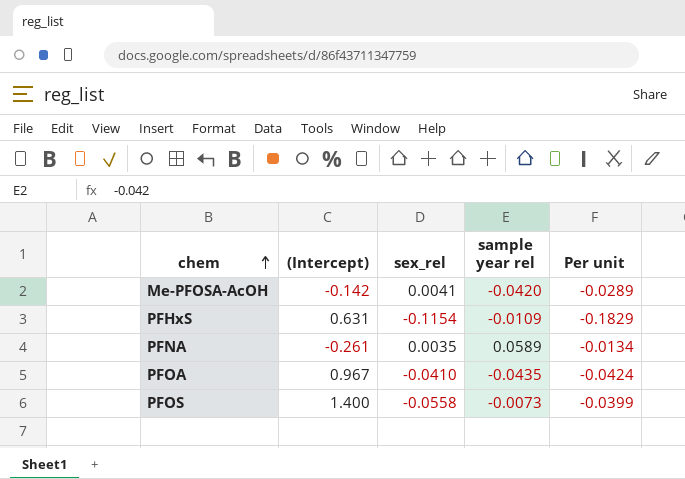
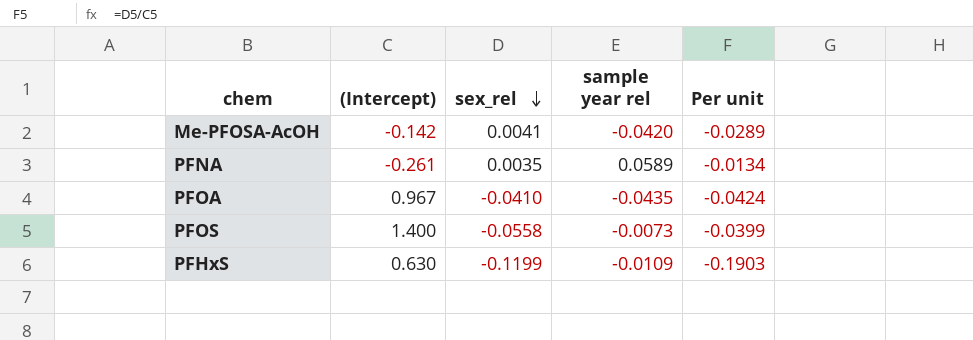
row order: chem ascending -> sex_rel descending
PFHxS | (Intercept): 0.631 -> 0.630
PFHxS | sex_rel: -0.1154 -> -0.1199
PFHxS | Per unit: -0.1829 -> -0.1903

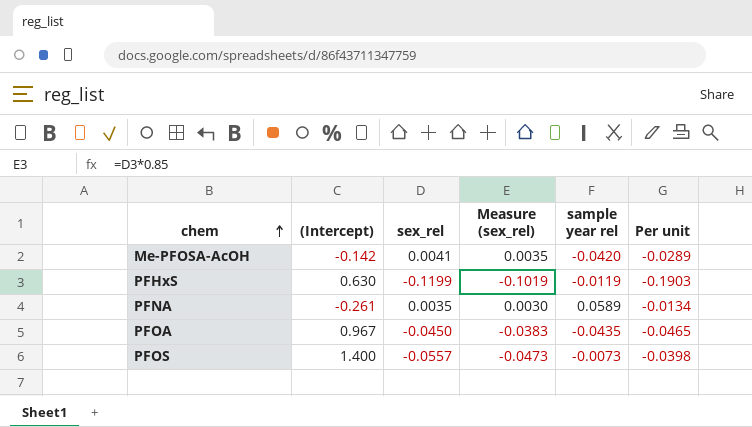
row order: sex_rel descending -> chem ascending
column Measure (sex_rel) | formula: none -> [sex_rel] * 0.85
PFHxS | sample year rel: -0.0109 -> -0.0119
PFOA | sex_rel: -0.0410 -> -0.0450
PFOA | Per unit: -0.0424 -> -0.0465
PFOS | sex_rel: -0.0558 -> -0.0557
PFOS | Per unit: -0.0399 -> -0.0398

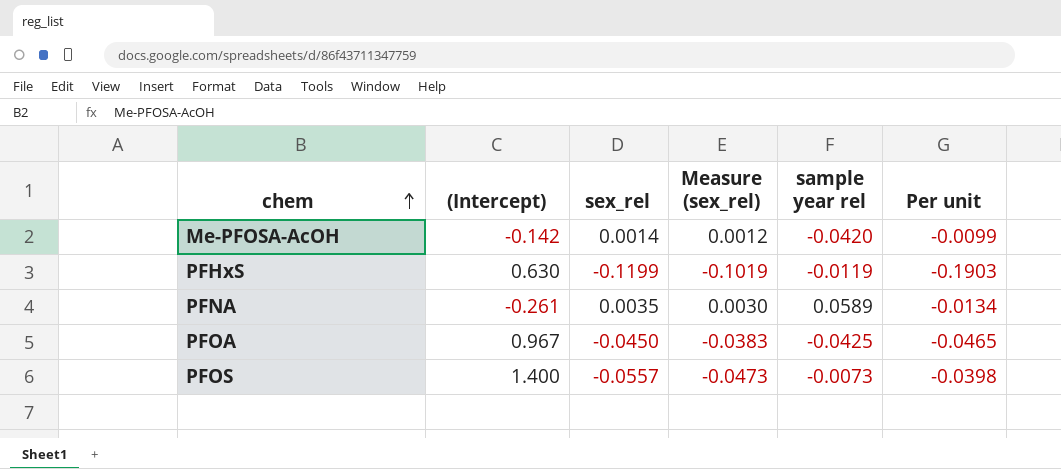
Me-PFOSA-AcOH | sex_rel: 0.0041 -> 0.0014
Me-PFOSA-AcOH | Measure (sex_rel): 0.0035 -> 0.0012
Me-PFOSA-AcOH | Per unit: -0.0289 -> -0.0099
PFOA | sample year rel: -0.0435 -> -0.0425

